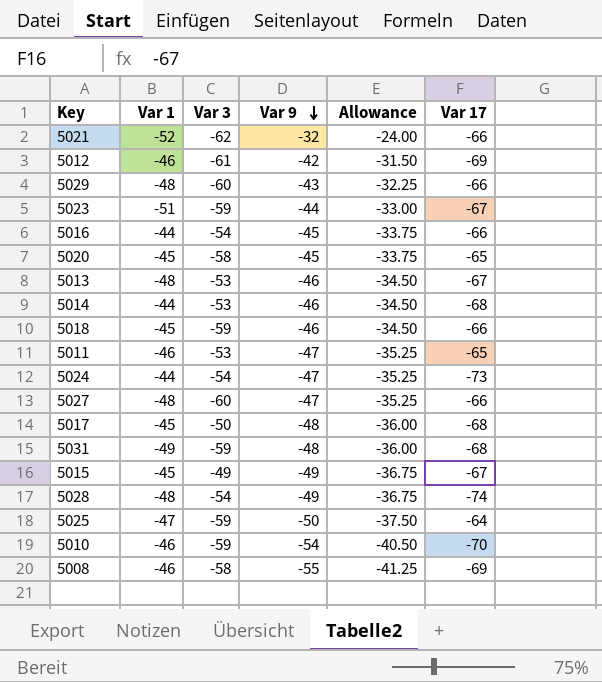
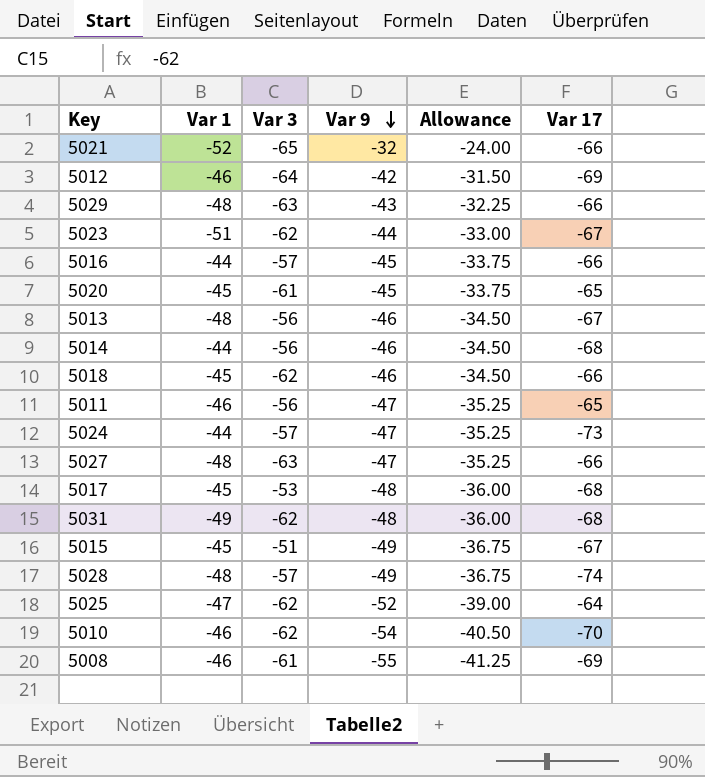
5021 | Var 3: -62 -> -65
5012 | Var 3: -61 -> -64
5029 | Var 3: -60 -> -63
5023 | Var 3: -59 -> -62
5016 | Var 3: -54 -> -57
5020 | Var 3: -58 -> -61
5013 | Var 3: -53 -> -56
5014 | Var 3: -53 -> -56
5018 | Var 3: -59 -> -62
5011 | Var 3: -53 -> -56
5024 | Var 3: -54 -> -57
5027 | Var 3: -60 -> -63
5017 | Var 3: -50 -> -53
5031 | Var 3: -59 -> -62
5015 | Var 3: -49 -> -51
5028 | Var 3: -54 -> -57
5025 | Var 3: -59 -> -62
5025 | Var 9: -50 -> -52
5025 | Allowance: -37.50 -> -39.00
5010 | Var 3: -59 -> -62
5008 | Var 3: -58 -> -61

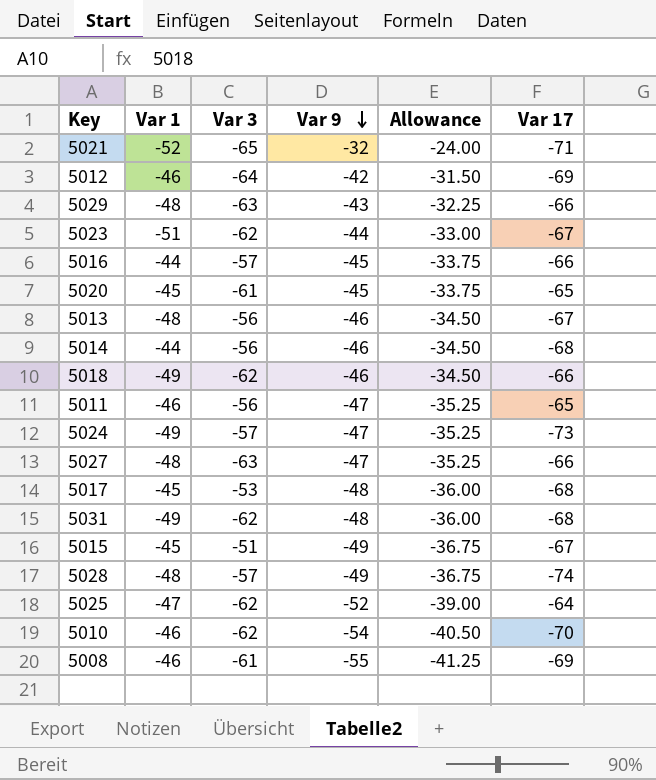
5021 | Var 17: -66 -> -71
5018 | Var 1: -45 -> -49
5024 | Var 1: -44 -> -49

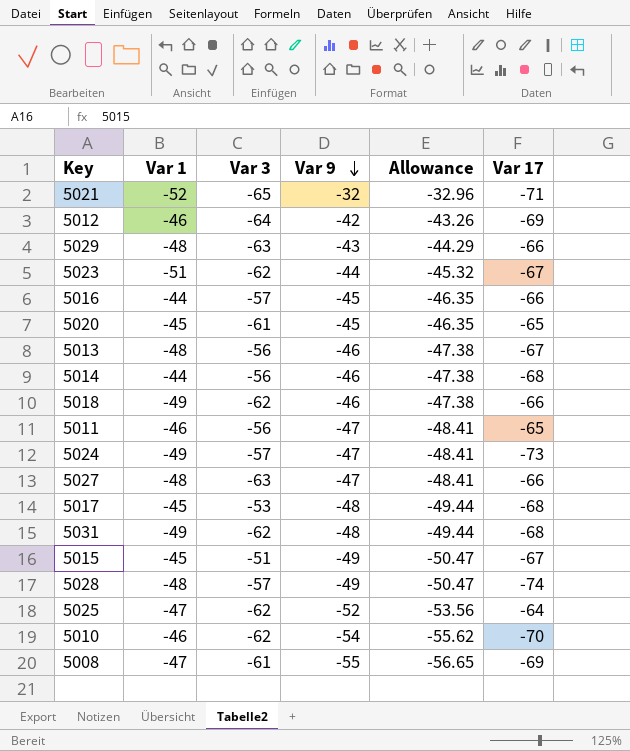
column Allowance | formula: [Var 9] * 0.75 -> [Var 9] * 1.03
5008 | Var 1: -46 -> -47

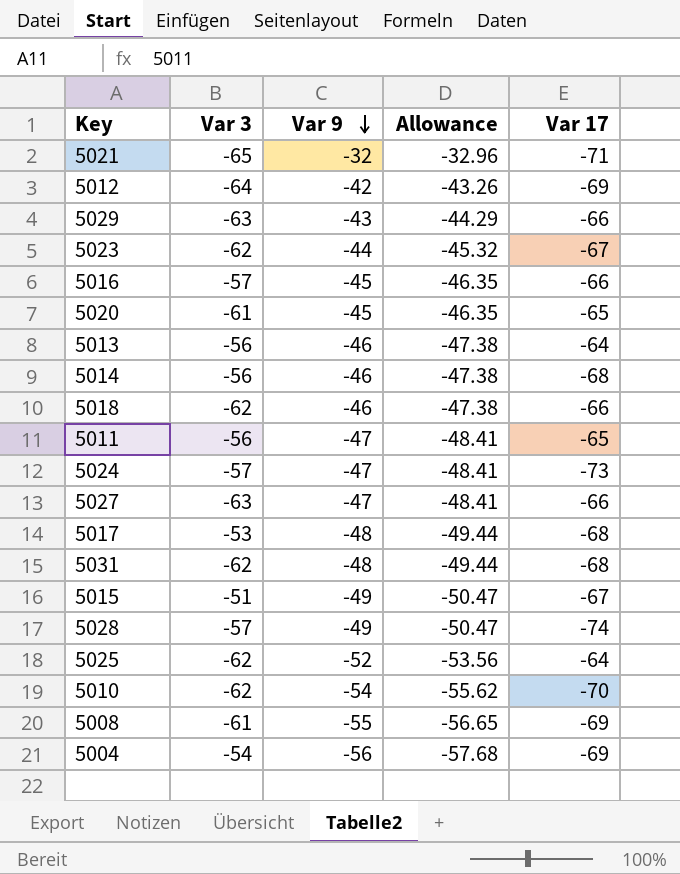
column Var 1 | position: 2 -> none
5013 | Var 17: -67 -> -64
row 5004: none -> -54 | -56 | -57.68 | -69

